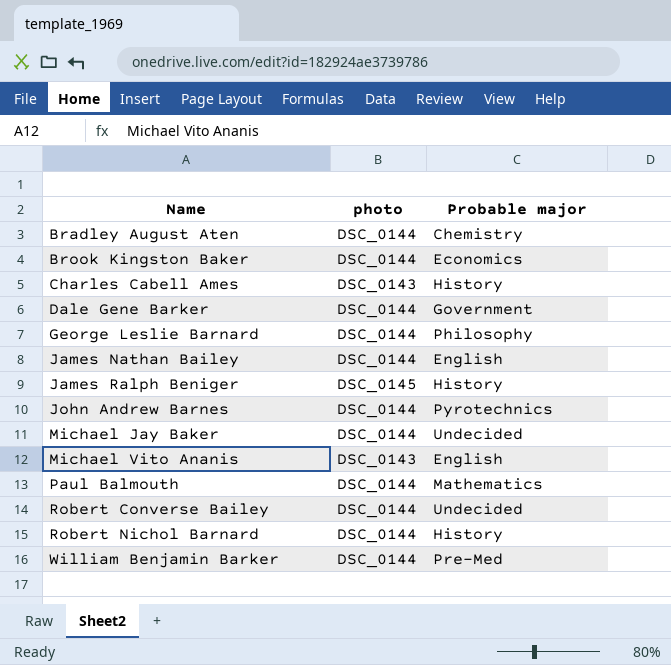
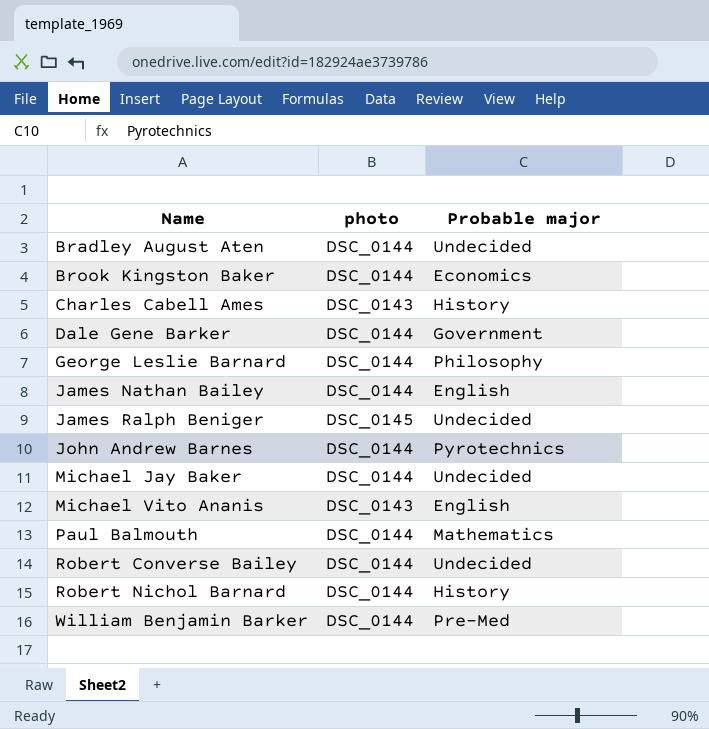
Bradley August Aten | Probable major: Chemistry -> Undecided
James Ralph Beniger | Probable major: History -> Undecided

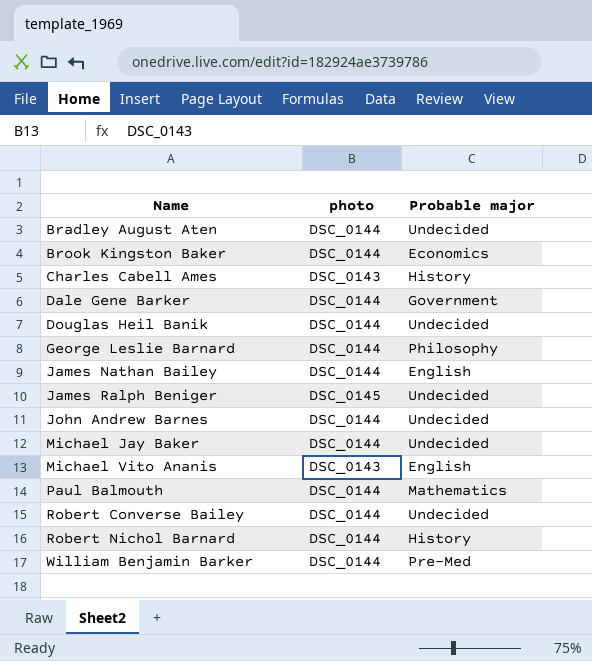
row Douglas Heil Banik: none -> DSC_0144 | Undecided
John Andrew Barnes | Probable major: Pyrotechnics -> Undecided

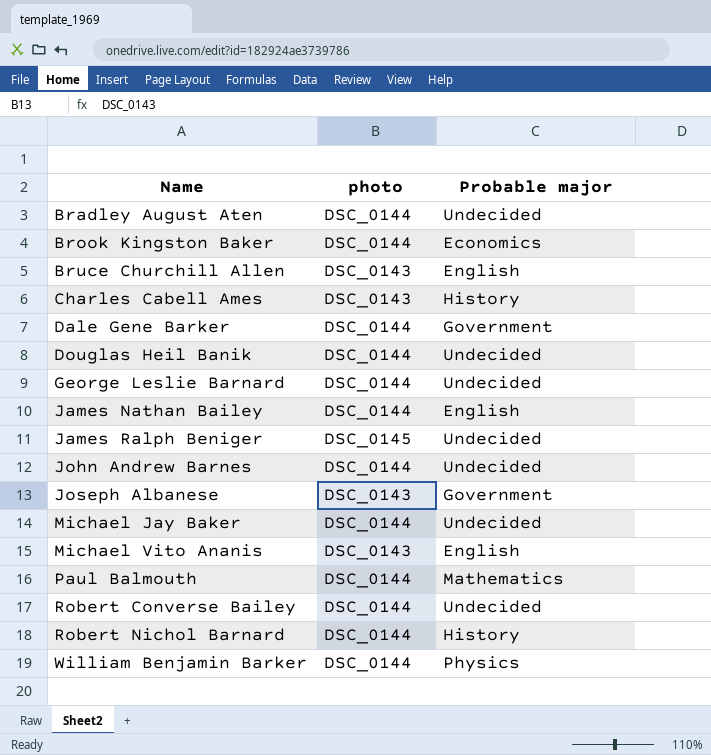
row Bruce Churchill Allen: none -> DSC_0143 | English
George Leslie Barnard | Probable major: Philosophy -> Undecided
row Joseph Albanese: none -> DSC_0143 | Government
William Benjamin Barker | Probable major: Pre-Med -> Physics

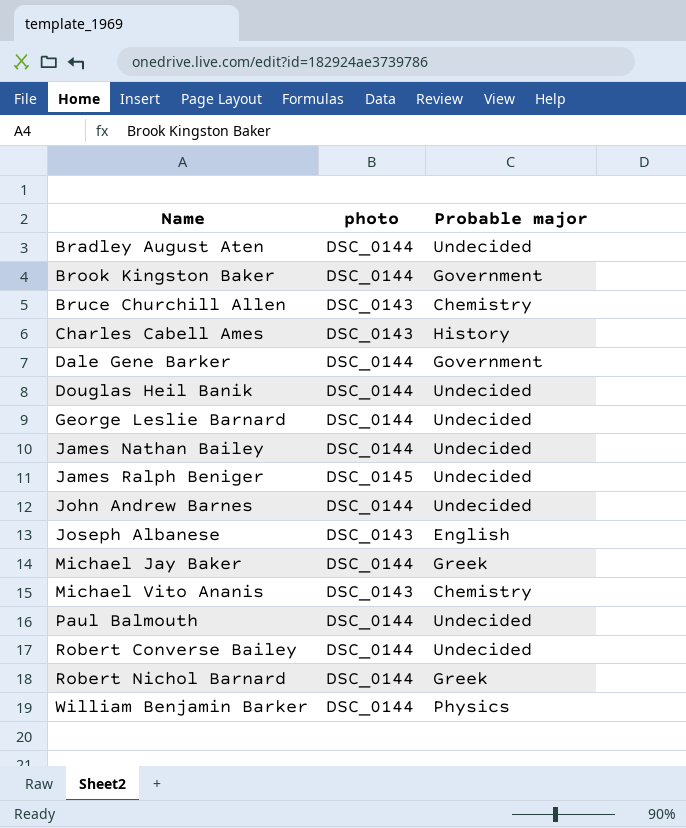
Brook Kingston Baker | Probable major: Economics -> Government
Bruce Churchill Allen | Probable major: English -> Chemistry
James Nathan Bailey | Probable major: English -> Undecided
Joseph Albanese | Probable major: Government -> English
Michael Jay Baker | Probable major: Undecided -> Greek
Michael Vito Ananis | Probable major: English -> Chemistry
Paul Balmouth | Probable major: Mathematics -> Undecided
Robert Nichol Barnard | Probable major: History -> Greek

